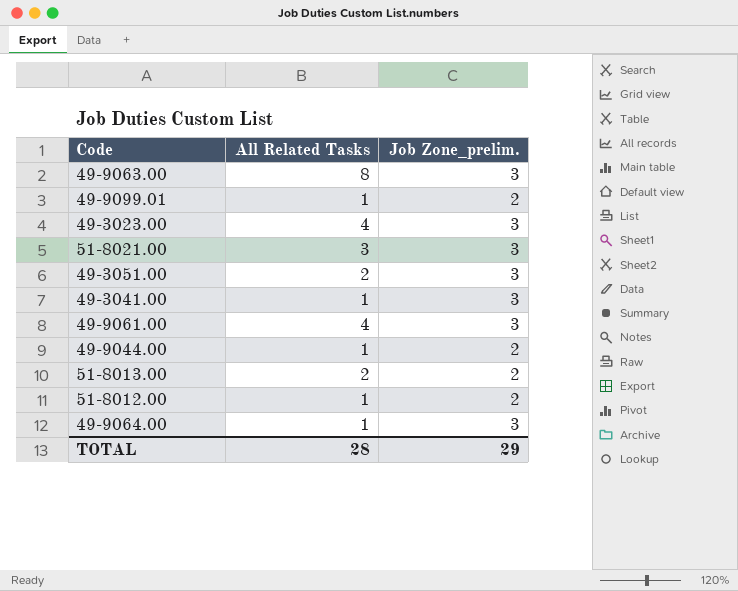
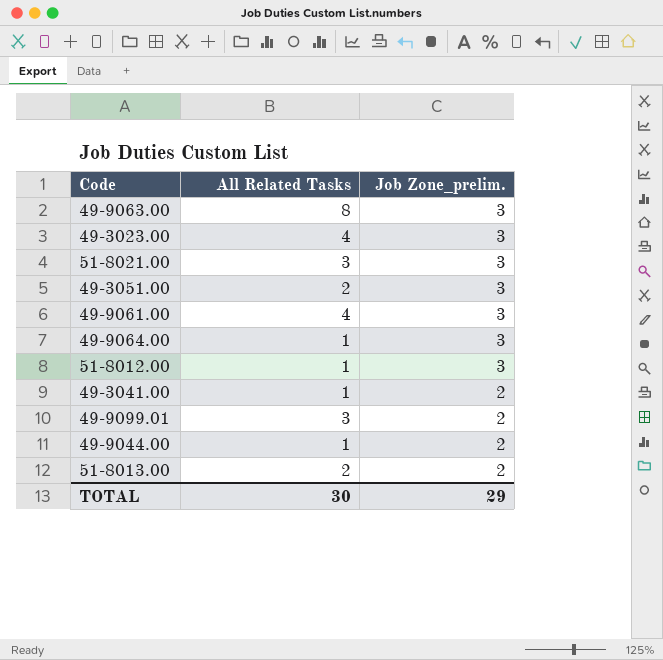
row order: none -> Job Zone_prelim. descending
51-8012.00 | Job Zone_prelim.: 2 -> 3
49-3041.00 | Job Zone_prelim.: 3 -> 2
49-9099.01 | All Related Tasks: 1 -> 3
TOTAL | All Related Tasks: 28 -> 30

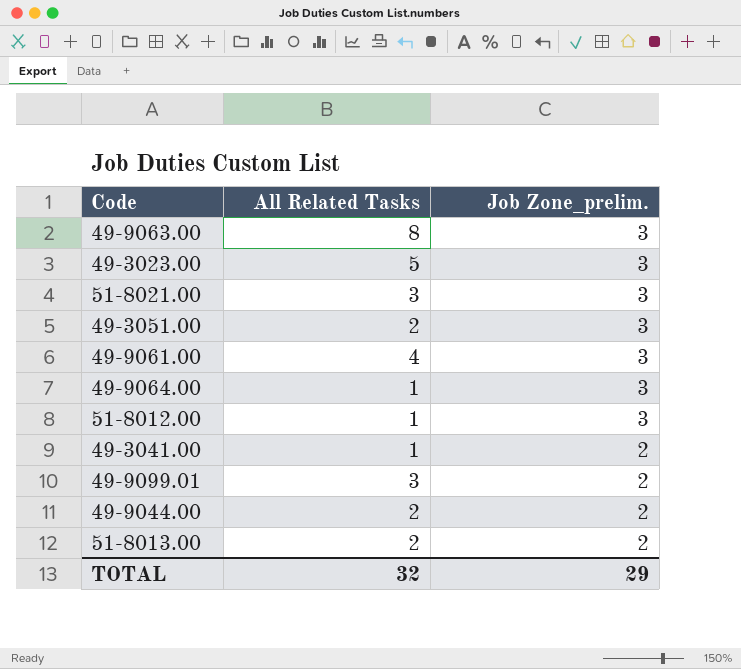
49-3023.00 | All Related Tasks: 4 -> 5
49-9044.00 | All Related Tasks: 1 -> 2
TOTAL | All Related Tasks: 30 -> 32

